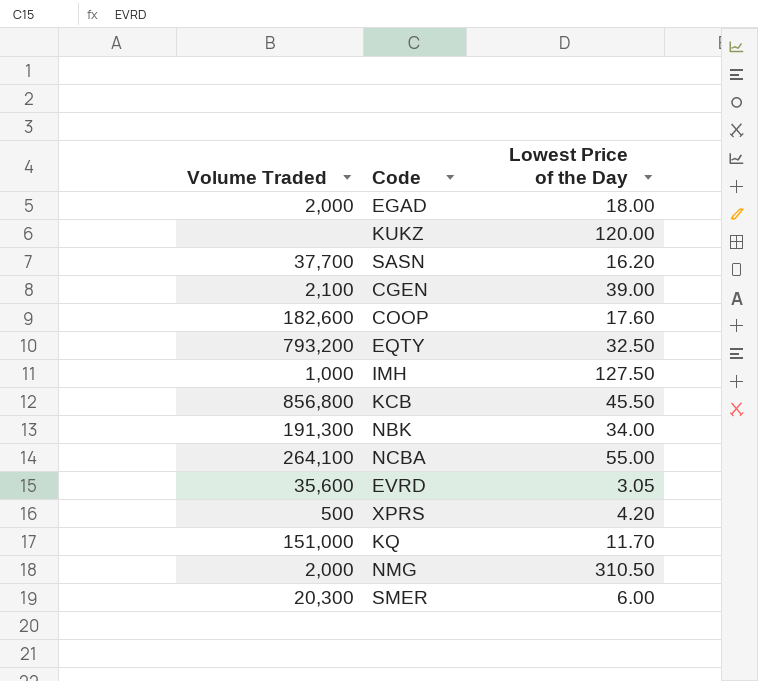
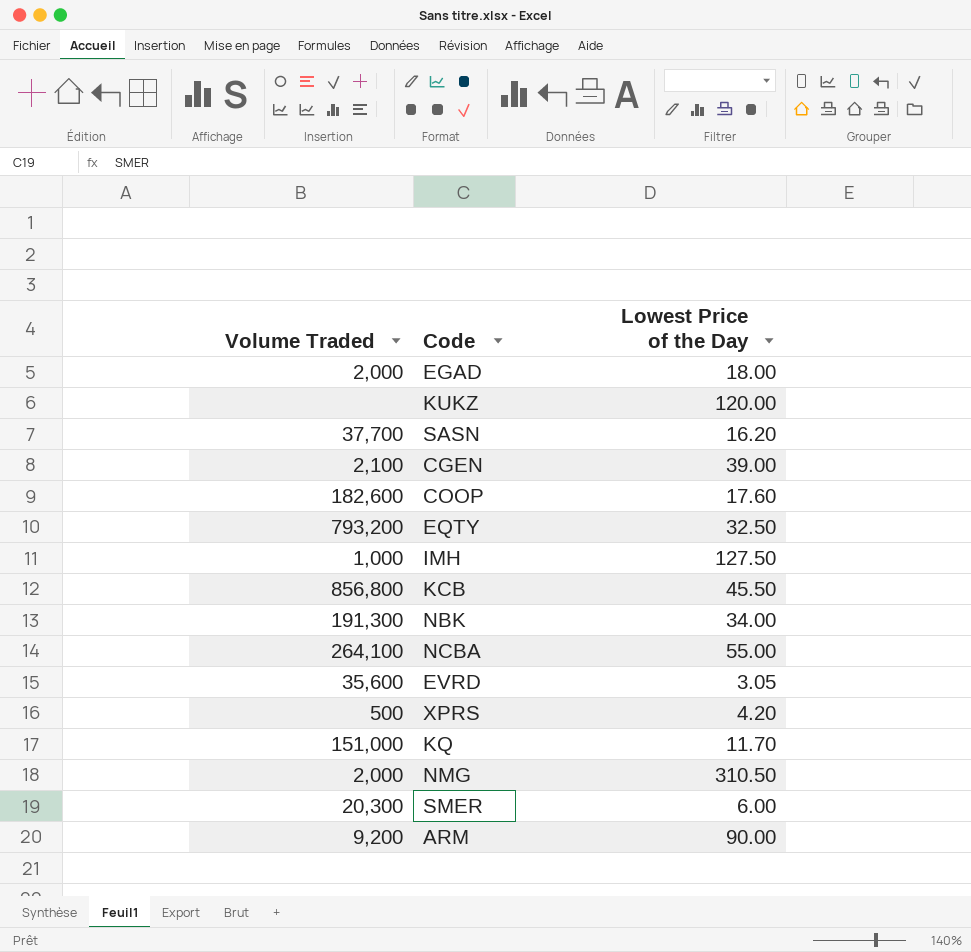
row ARM: none -> 9,200 | 90.00

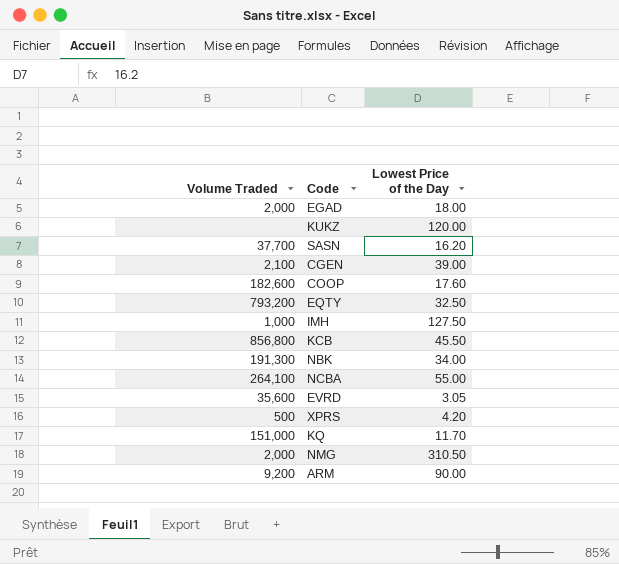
row SMER: 20,300 | 6.00 -> none

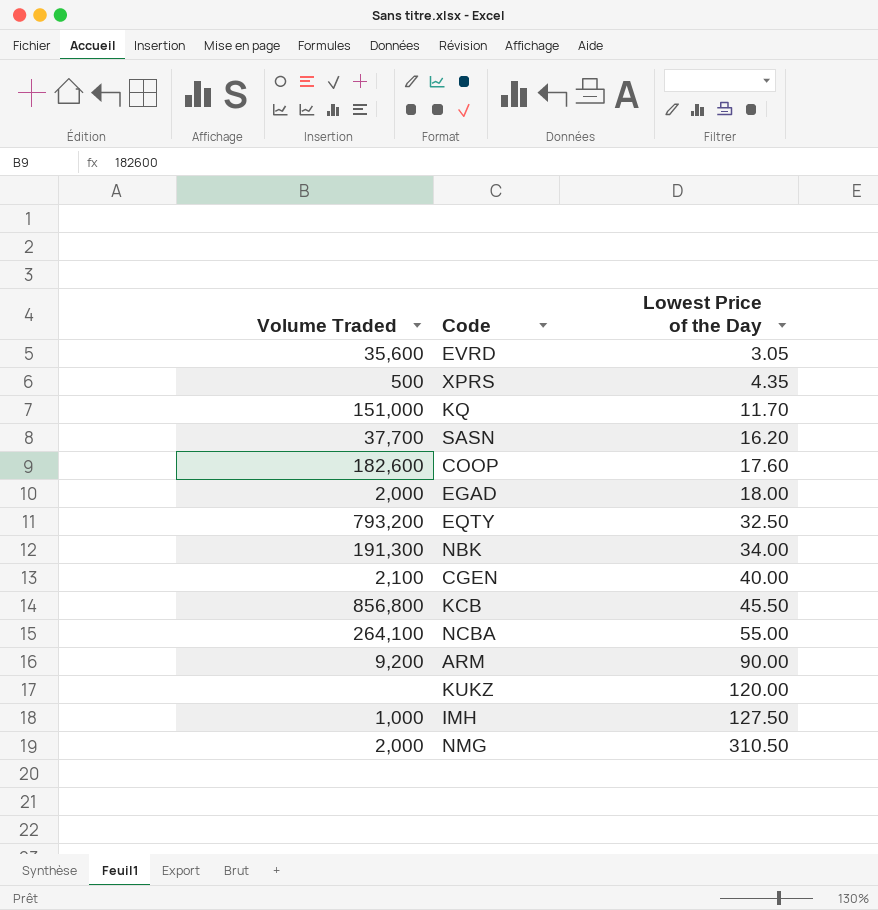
row order: none -> Lowest Price of the Day ascending
XPRS | Lowest Price of the Day: 4.20 -> 4.35
CGEN | Lowest Price of the Day: 39.00 -> 40.00

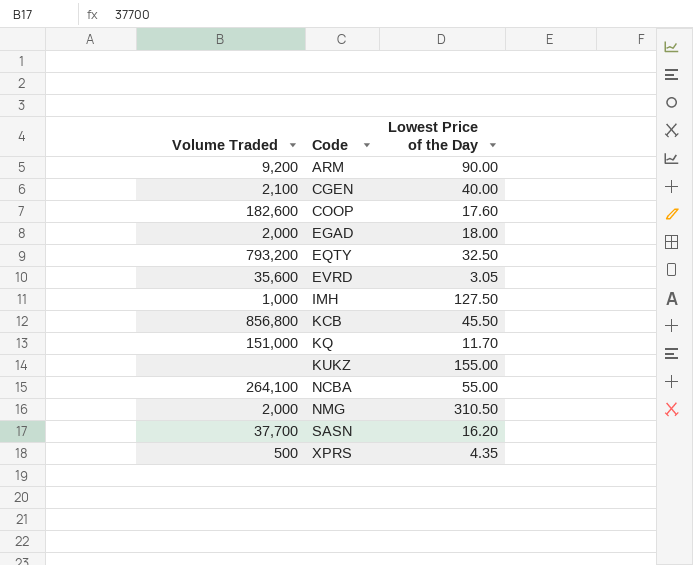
row order: Lowest Price of the Day ascending -> Code ascending
row NBK: 191,300 | 34.00 -> none
KUKZ | Lowest Price of the Day: 120.00 -> 155.00

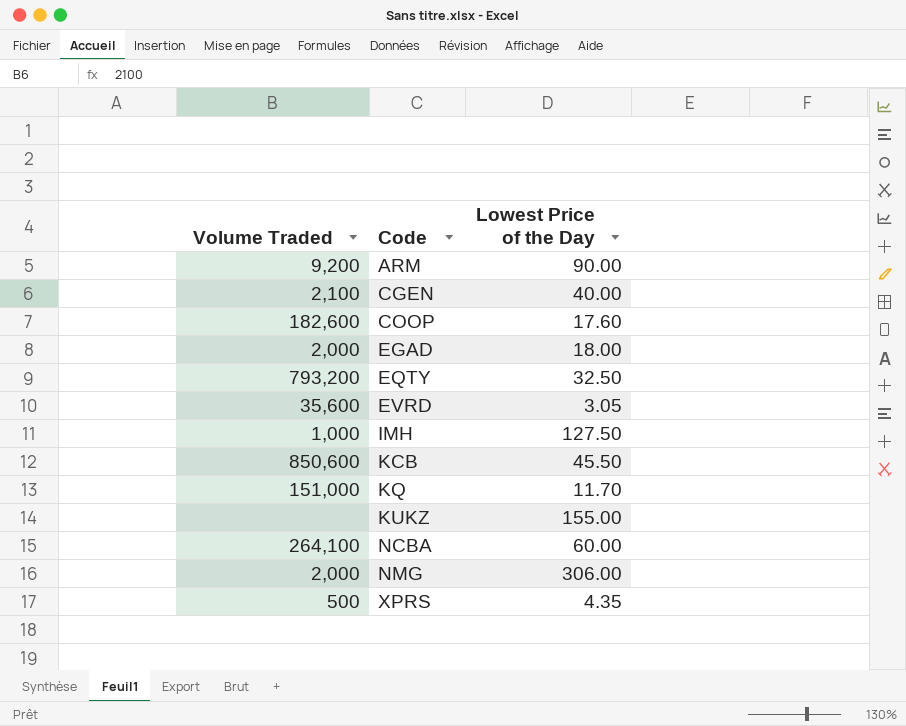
row SASN: 37,700 | 16.20 -> none
KCB | Volume Traded: 856,800 -> 850,600
NCBA | Lowest Price of the Day: 55.00 -> 60.00
NMG | Lowest Price of the Day: 310.50 -> 306.00

